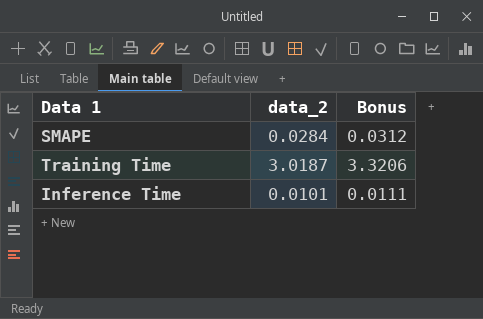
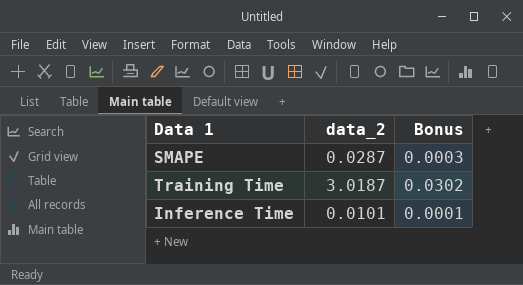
column Bonus | formula: [data_2] * 1.1 -> [data_2] * 0.01
SMAPE | data_2: 0.0284 -> 0.0287

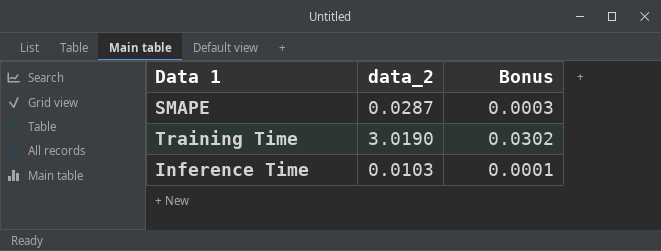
Training Time | data_2: 3.0187 -> 3.0190
Inference Time | data_2: 0.0101 -> 0.0103

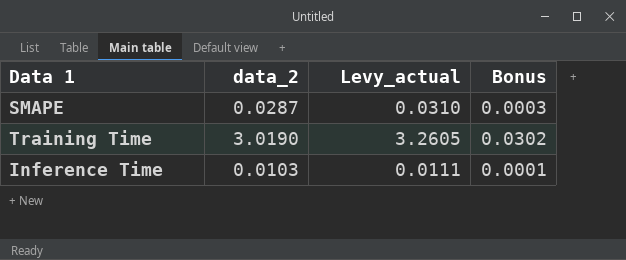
column Levy_actual | formula: none -> [data_2] * 1.08

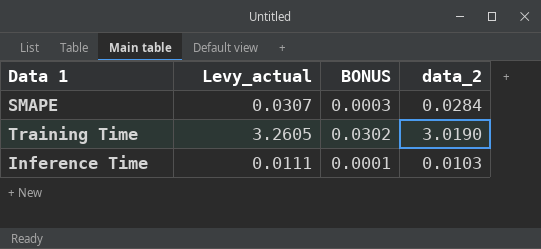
column name: Bonus -> BONUS
column data_2 | position: 2 -> 4
SMAPE | Levy_actual: 0.0310 -> 0.0307
SMAPE | data_2: 0.0287 -> 0.0284

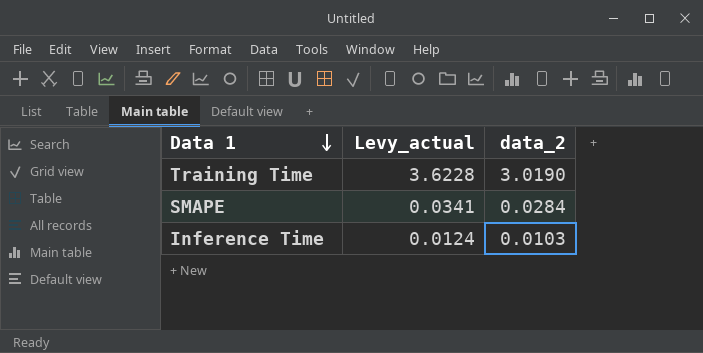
row order: none -> Data 1 descending
column BONUS | formula: [data_2] * 0.01 -> none
column Levy_actual | formula: [data_2] * 1.08 -> [data_2] * 1.2

